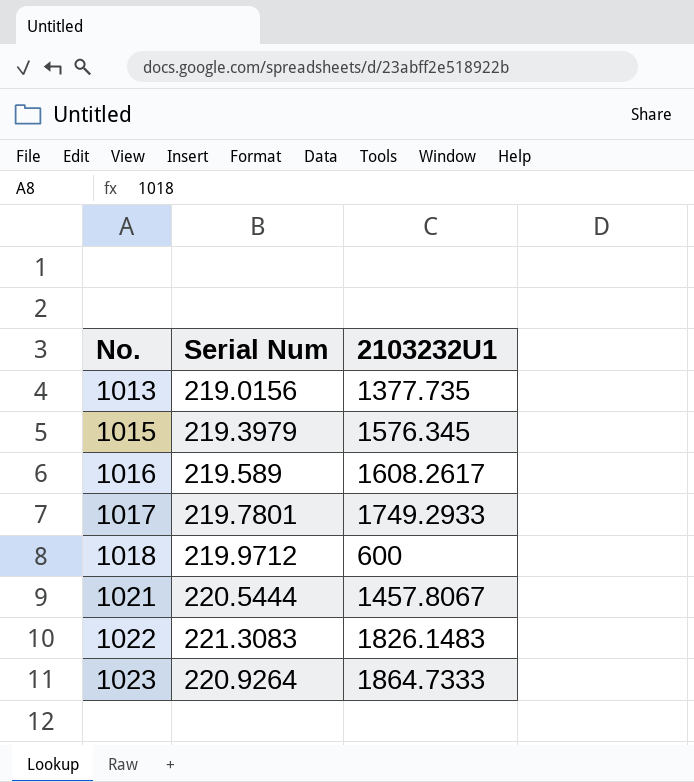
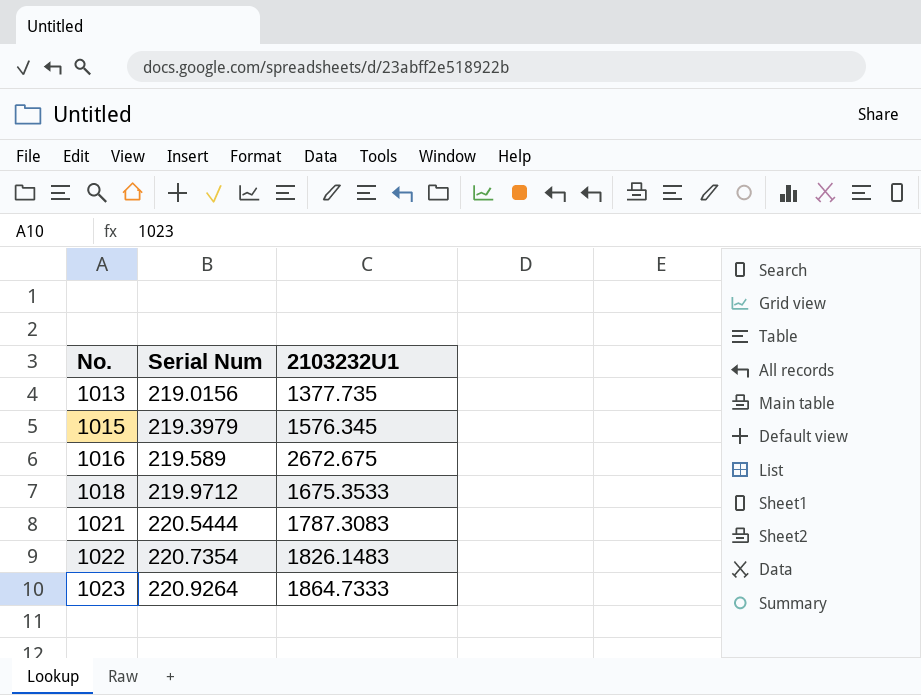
row 1017: 219.7801 | 1749.2933 -> none
1016 | 2103232U1: 1608.2617 -> 2672.675
1018 | 2103232U1: 600 -> 1675.3533
1021 | 2103232U1: 1457.8067 -> 1787.3083
1022 | Serial Num: 221.3083 -> 220.7354

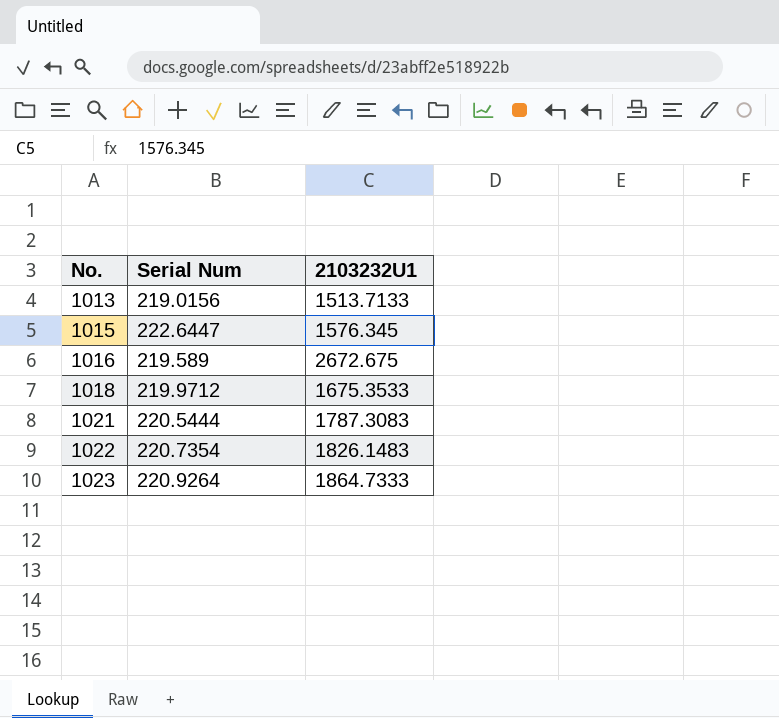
1013 | 2103232U1: 1377.735 -> 1513.7133
1015 | Serial Num: 219.3979 -> 222.6447

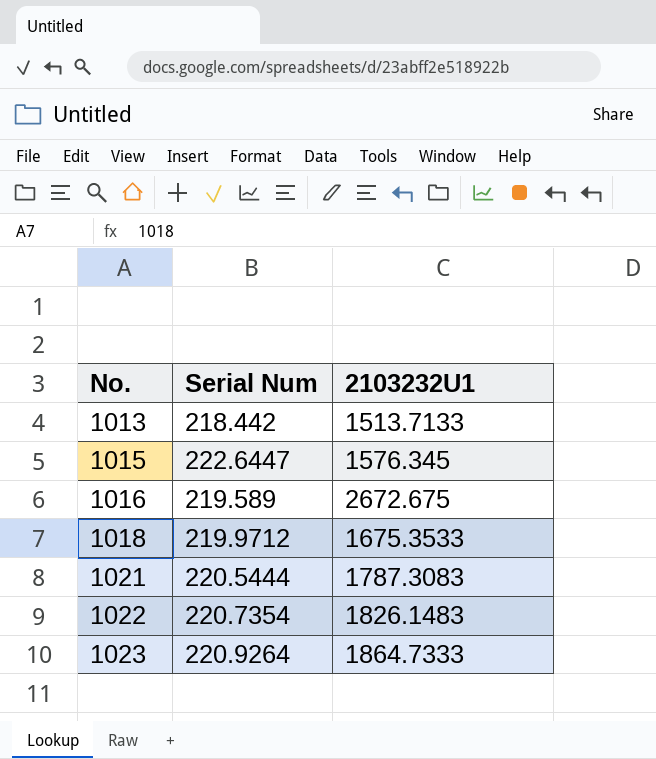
1013 | Serial Num: 219.0156 -> 218.442

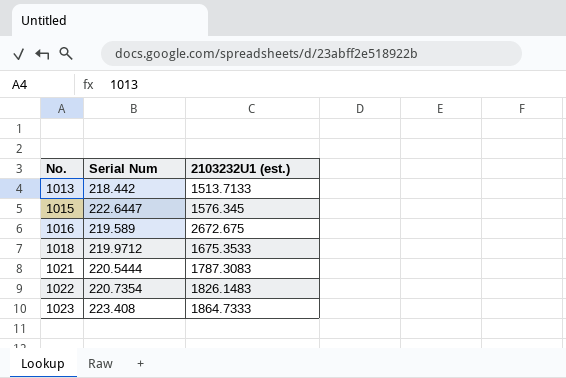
column name: 2103232U1 -> 2103232U1 (est.)
1023 | Serial Num: 220.9264 -> 223.408

